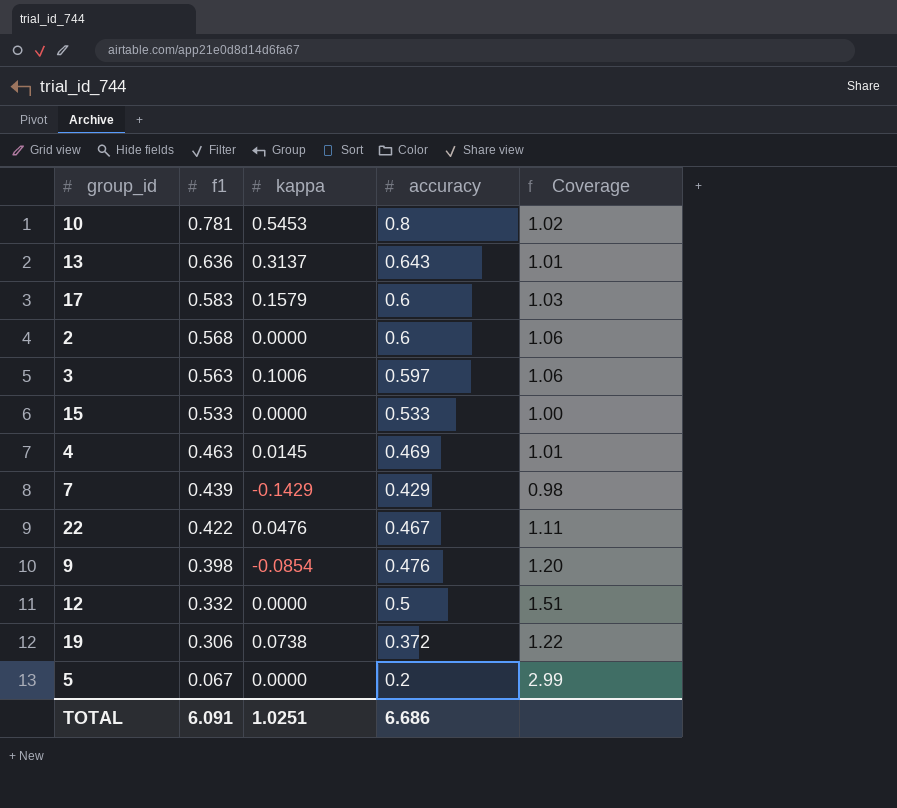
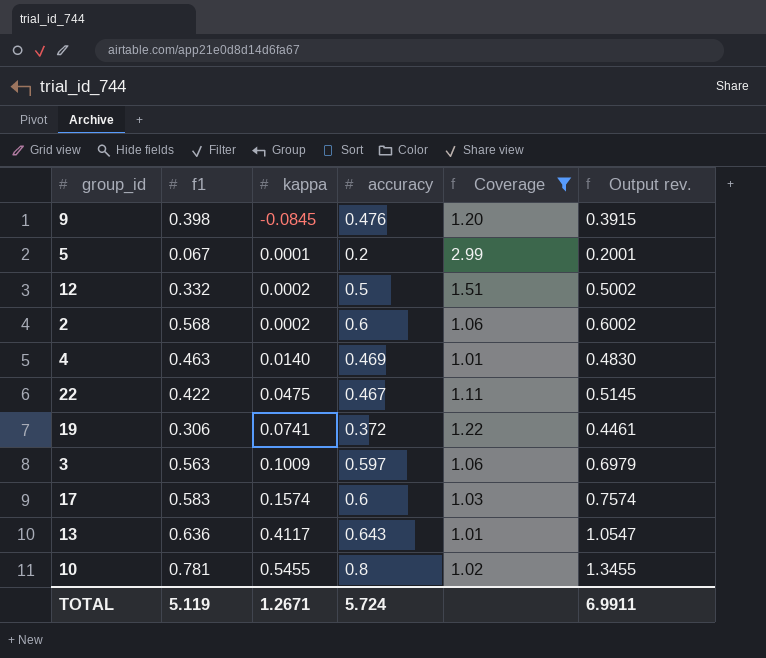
filter: none -> Coverage >= 1.01
row order: f1 descending -> kappa ascending
column Output rev. | formula: none -> [kappa] + [accuracy]
9 | kappa: -0.0854 -> -0.0845
5 | kappa: 0.0000 -> 0.0001
12 | kappa: 0.0000 -> 0.0002
2 | kappa: 0.0000 -> 0.0002
4 | kappa: 0.0145 -> 0.0140
22 | kappa: 0.0476 -> 0.0475
19 | kappa: 0.0738 -> 0.0741
3 | kappa: 0.1006 -> 0.1009
17 | kappa: 0.1579 -> 0.1574
13 | kappa: 0.3137 -> 0.4117
10 | kappa: 0.5453 -> 0.5455
TOTAL | f1: 6.091 -> 5.119
TOTAL | kappa: 1.0251 -> 1.2671
TOTAL | accuracy: 6.686 -> 5.724

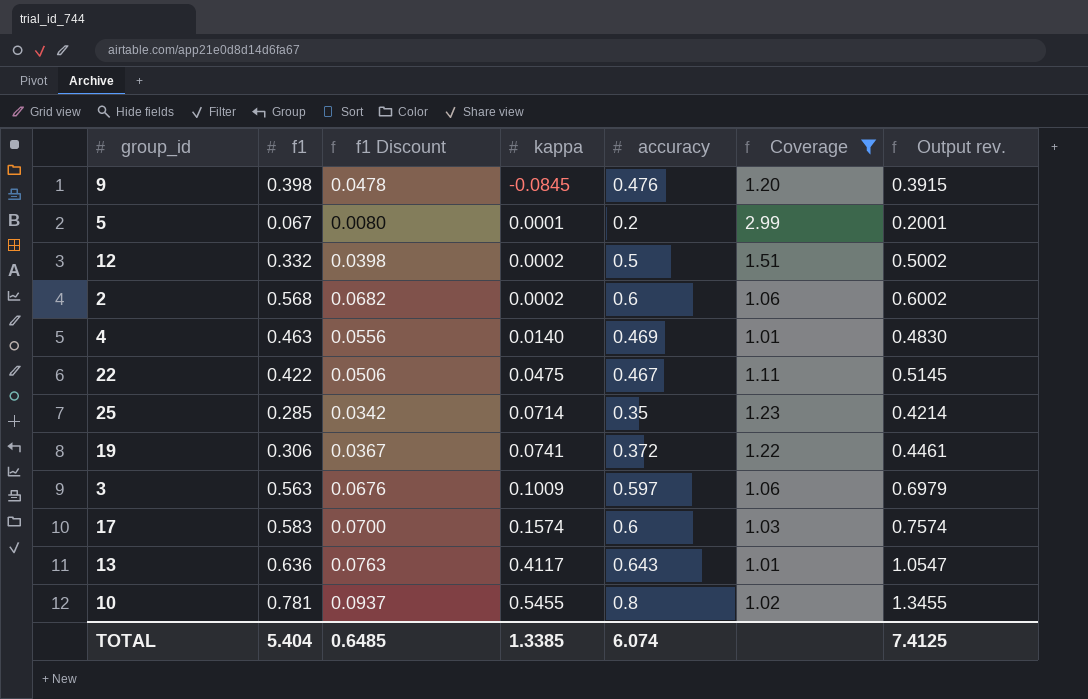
column f1 Discount | formula: none -> [f1] * 0.12
row 25: none -> 0.285 | 0.0342 | 0.0714 | 0.35 | 1.23 | 0.4214
TOTAL | f1: 5.119 -> 5.404
TOTAL | kappa: 1.2671 -> 1.3385
TOTAL | accuracy: 5.724 -> 6.074
TOTAL | Output rev.: 6.9911 -> 7.4125

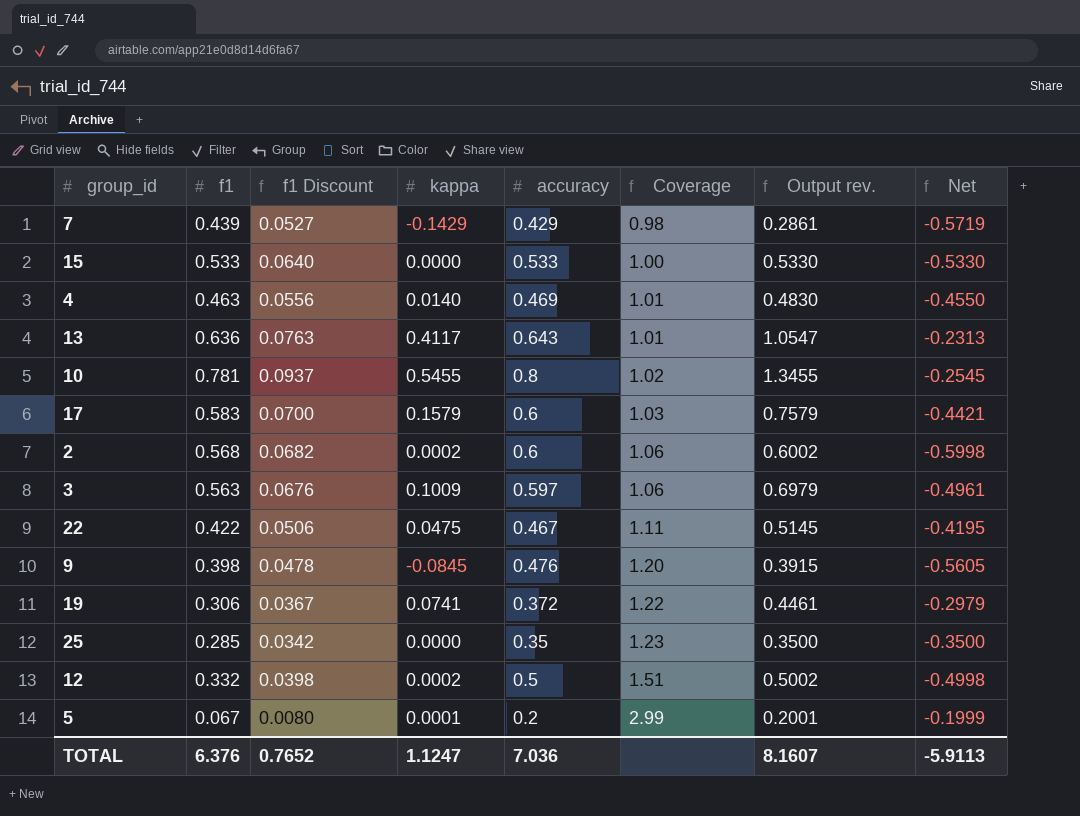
filter: Coverage >= 1.01 -> none
row order: kappa ascending -> Coverage ascending
column Net | formula: none -> [kappa] - [accuracy]
17 | kappa: 0.1574 -> 0.1579
17 | Output rev.: 0.7574 -> 0.7579
25 | kappa: 0.0714 -> 0.0000
25 | Output rev.: 0.4214 -> 0.3500
TOTAL | f1: 5.404 -> 6.376
TOTAL | f1 Discount: 0.6485 -> 0.7652
TOTAL | kappa: 1.3385 -> 1.1247
TOTAL | accuracy: 6.074 -> 7.036
TOTAL | Output rev.: 7.4125 -> 8.1607

